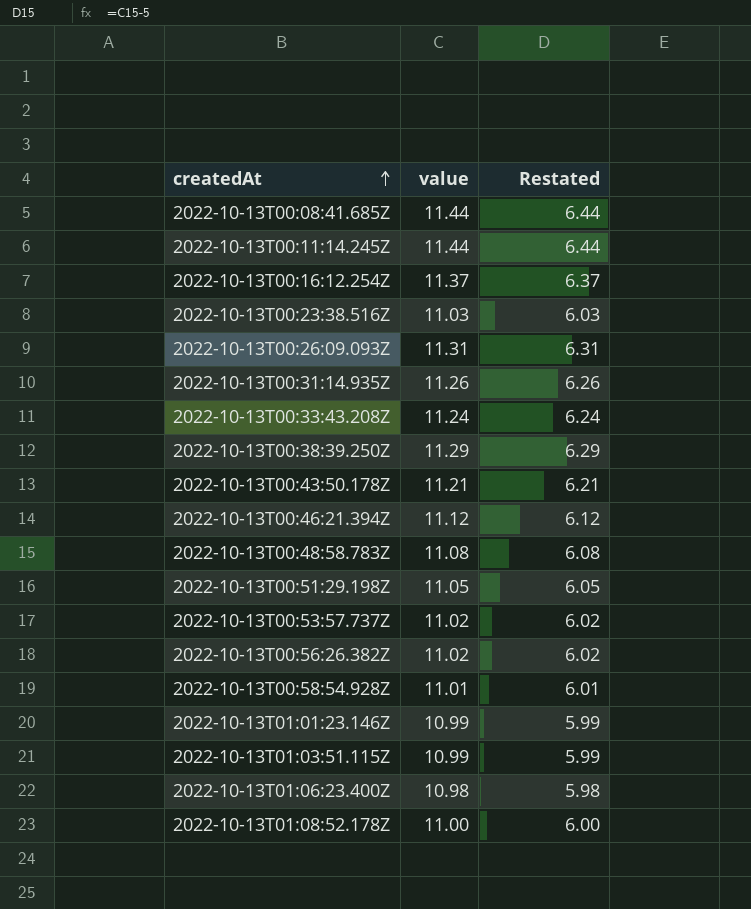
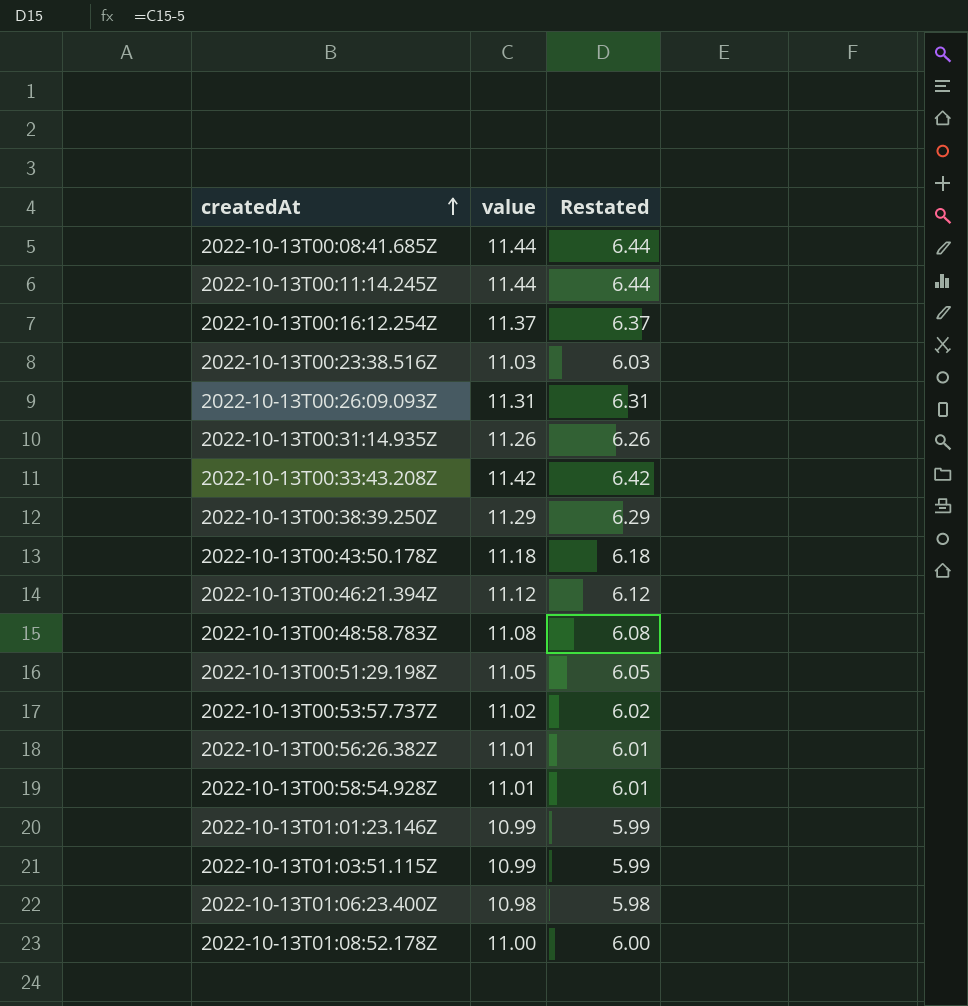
2022-10-13T00:33:43.208Z | value: 11.24 -> 11.42
2022-10-13T00:33:43.208Z | Restated: 6.24 -> 6.42
2022-10-13T00:43:50.178Z | value: 11.21 -> 11.18
2022-10-13T00:43:50.178Z | Restated: 6.21 -> 6.18
2022-10-13T00:56:26.382Z | value: 11.02 -> 11.01
2022-10-13T00:56:26.382Z | Restated: 6.02 -> 6.01

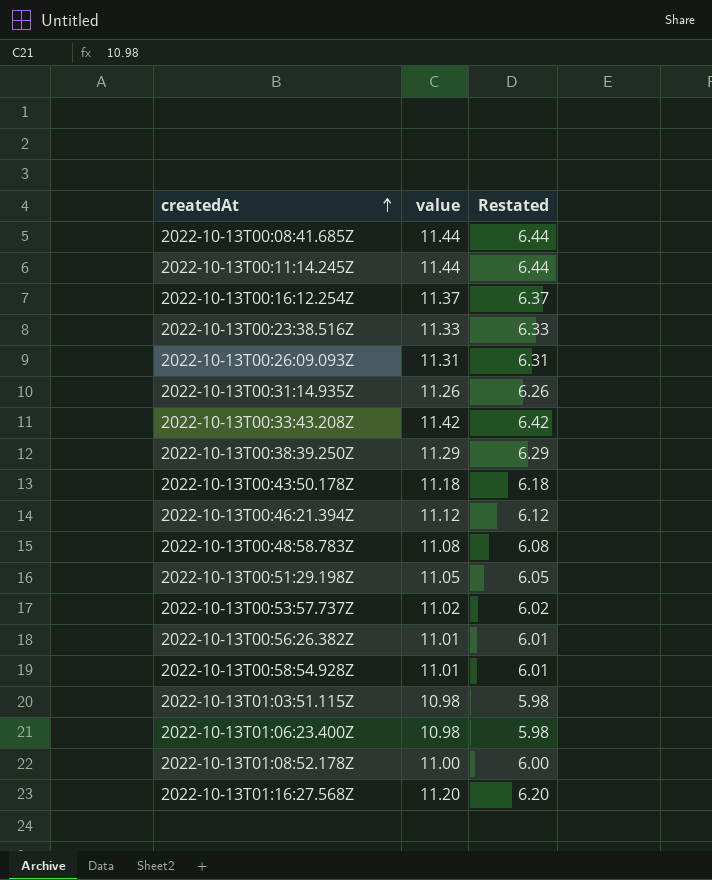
row 2022-10-13T01:01:23.146Z: 10.99 | 5.99 -> none
2022-10-13T00:23:38.516Z | value: 11.03 -> 11.33
2022-10-13T00:23:38.516Z | Restated: 6.03 -> 6.33
2022-10-13T01:03:51.115Z | value: 10.99 -> 10.98
2022-10-13T01:03:51.115Z | Restated: 5.99 -> 5.98
row 2022-10-13T01:16:27.568Z: none -> 11.20 | 6.20

